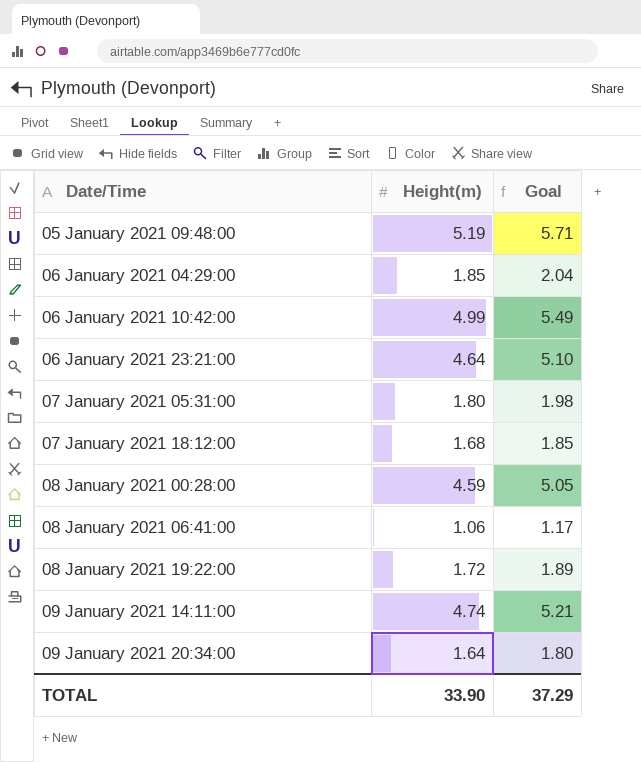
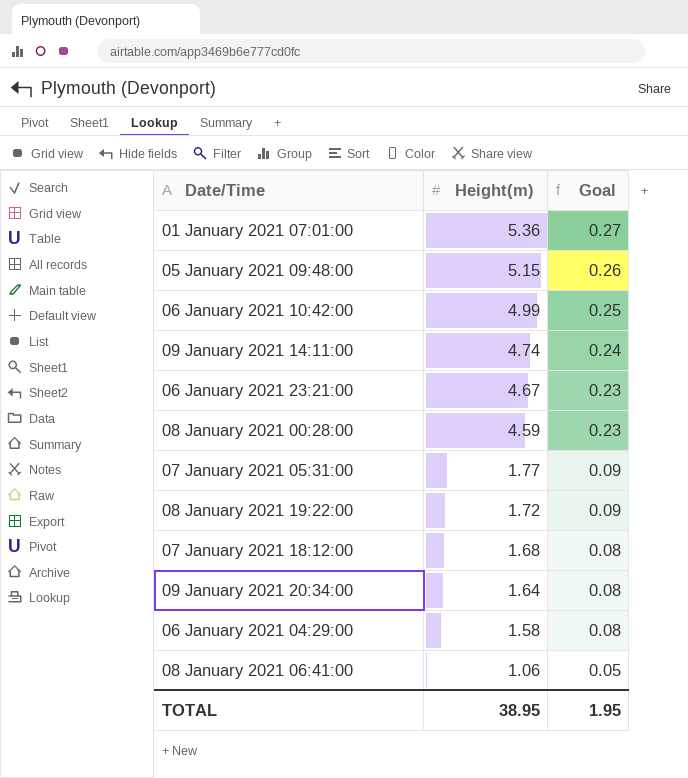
row order: Date/Time ascending -> Height(m) descending
column Goal | formula: [Height(m)] * 1.1 -> [Height(m)] * 0.05
row 01 January 2021 07:01:00: none -> 5.36 | 0.27
05 January 2021 09:48:00 | Height(m): 5.19 -> 5.15
06 January 2021 23:21:00 | Height(m): 4.64 -> 4.67
07 January 2021 05:31:00 | Height(m): 1.80 -> 1.77
06 January 2021 04:29:00 | Height(m): 1.85 -> 1.58
TOTAL | Height(m): 33.90 -> 38.95
TOTAL | Goal: 37.29 -> 1.95

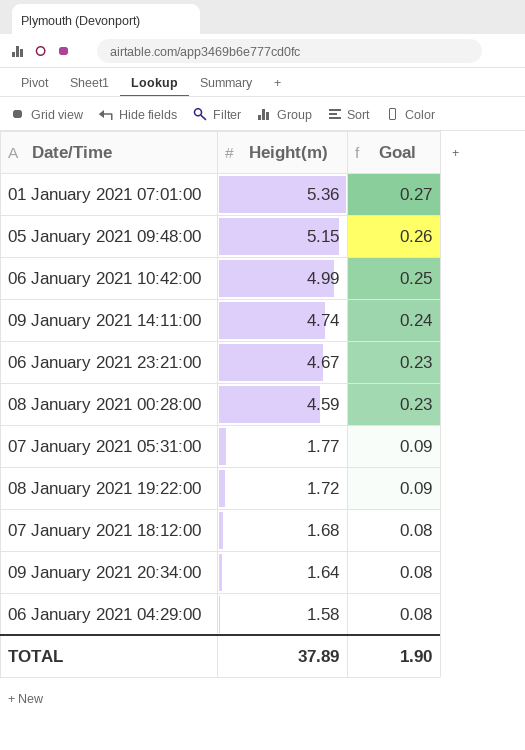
row 08 January 2021 06:41:00: 1.06 | 0.05 -> none
TOTAL | Height(m): 38.95 -> 37.89
TOTAL | Goal: 1.95 -> 1.90

